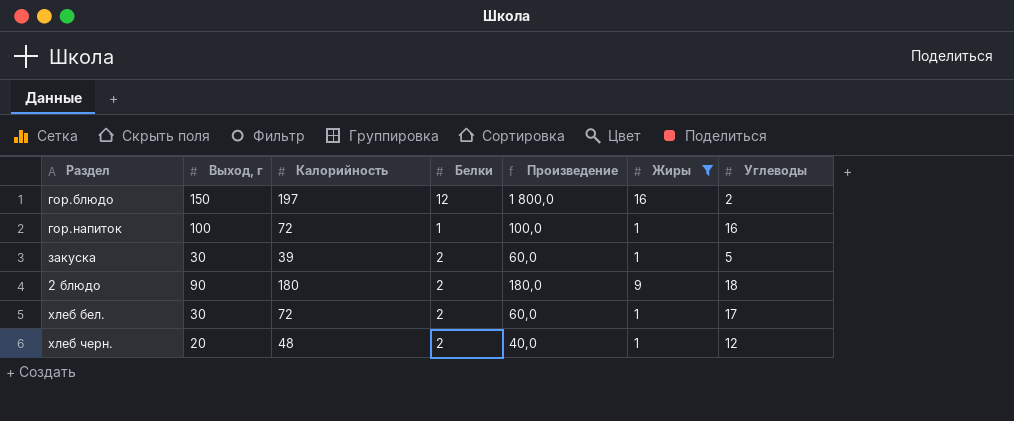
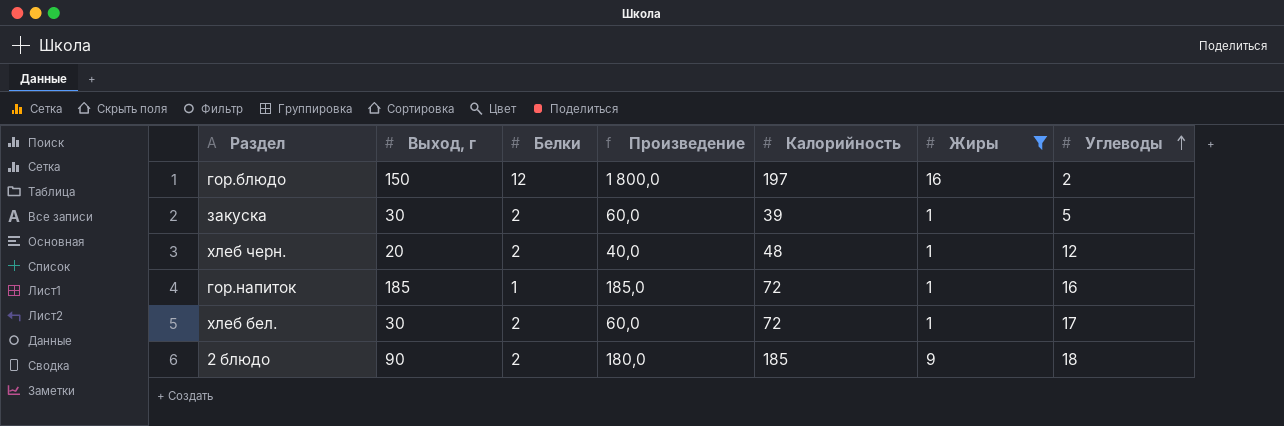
row order: none -> Углеводы ascending
column Калорийность | position: 3 -> 5
гор.напиток | Выход, г: 100 -> 185
гор.напиток | Произведение: 100,0 -> 185,0
2 блюдо | Калорийность: 180 -> 185

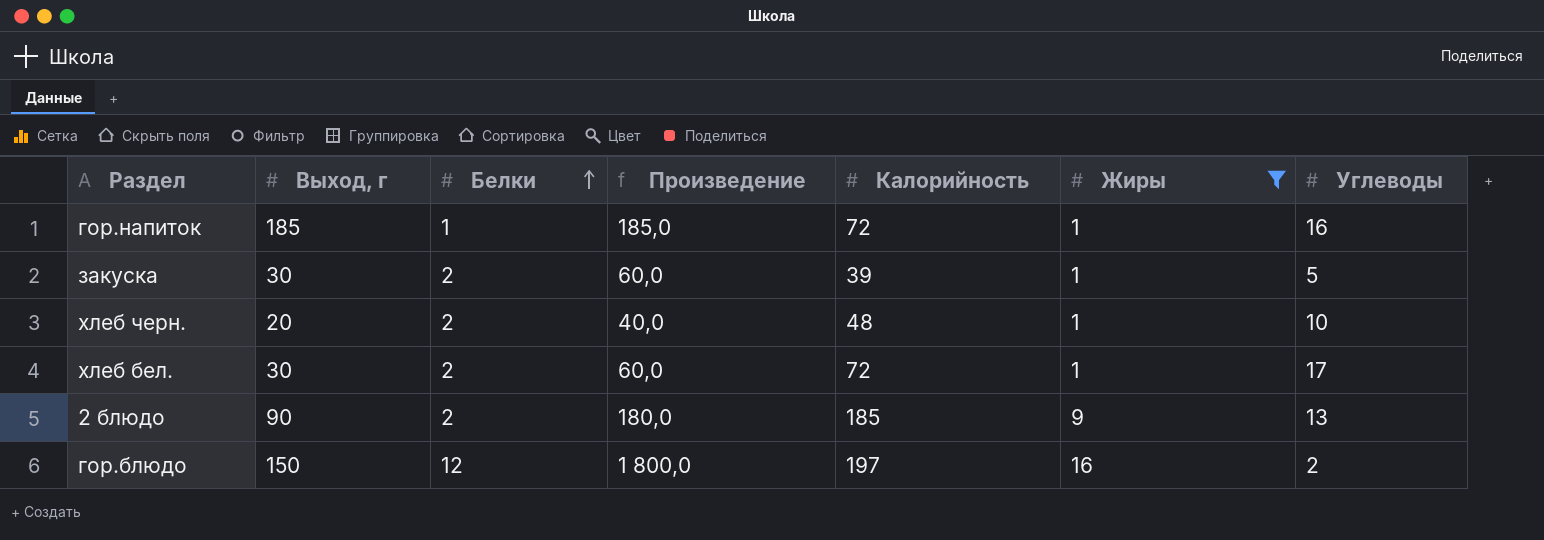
row order: Углеводы ascending -> Белки ascending
хлеб черн. | Углеводы: 12 -> 10
2 блюдо | Углеводы: 18 -> 13

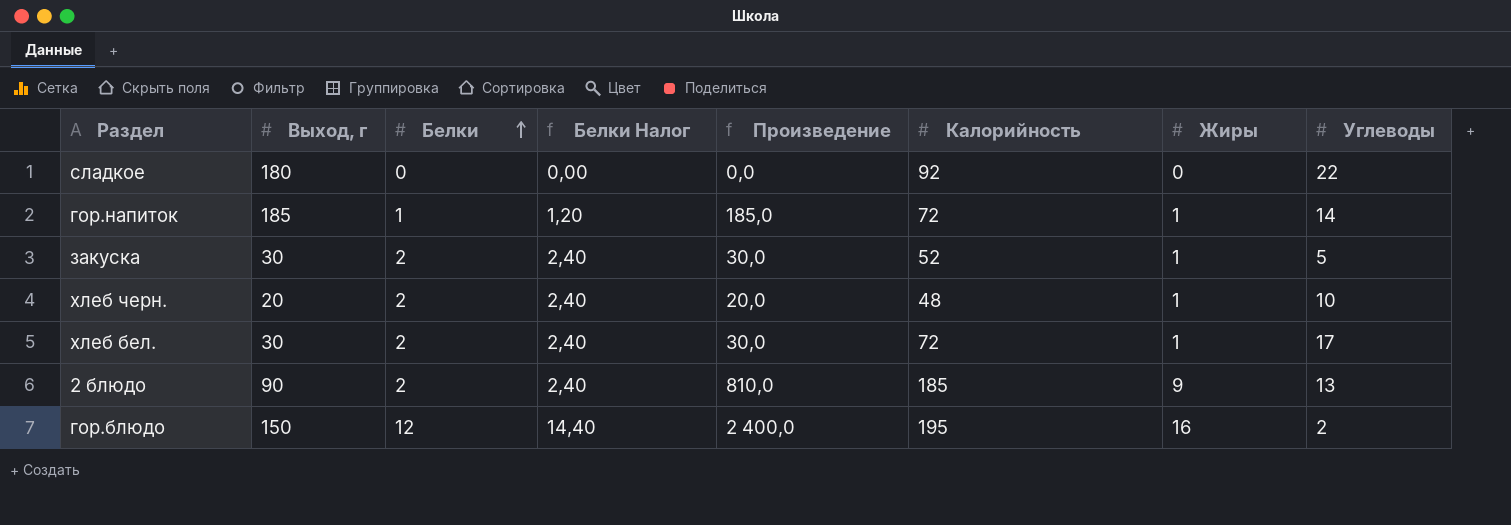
filter: Жиры != 0 -> none
column Белки Налог | formula: none -> [Белки] * 1,2
column Произведение | formula: [Выход, г] * [Белки] -> [Выход, г] * [Жиры]
гор.напиток | Углеводы: 16 -> 14
закуска | Калорийность: 39 -> 52
гор.блюдо | Калорийность: 197 -> 195

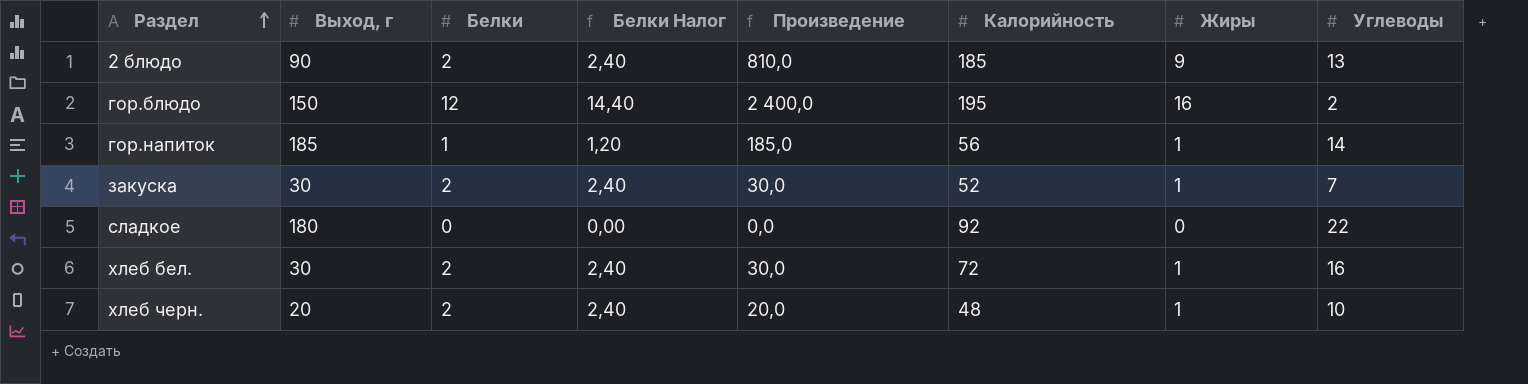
row order: Белки ascending -> Раздел ascending
гор.напиток | Калорийность: 72 -> 56
закуска | Углеводы: 5 -> 7
хлеб бел. | Углеводы: 17 -> 16

